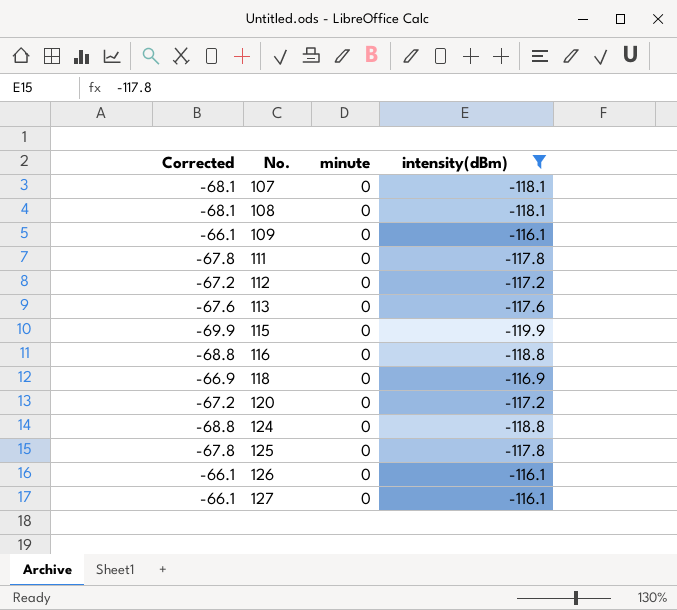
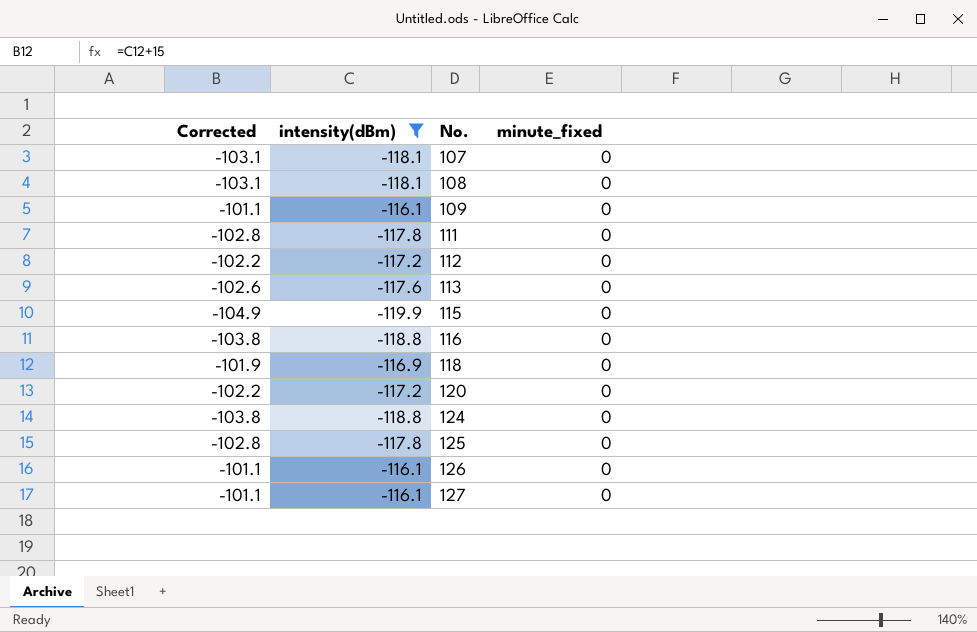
column Corrected | formula: [intensity(dBm)] + 50 -> [intensity(dBm)] + 15
column intensity(dBm) | position: 4 -> 2
column name: minute -> minute_fixed

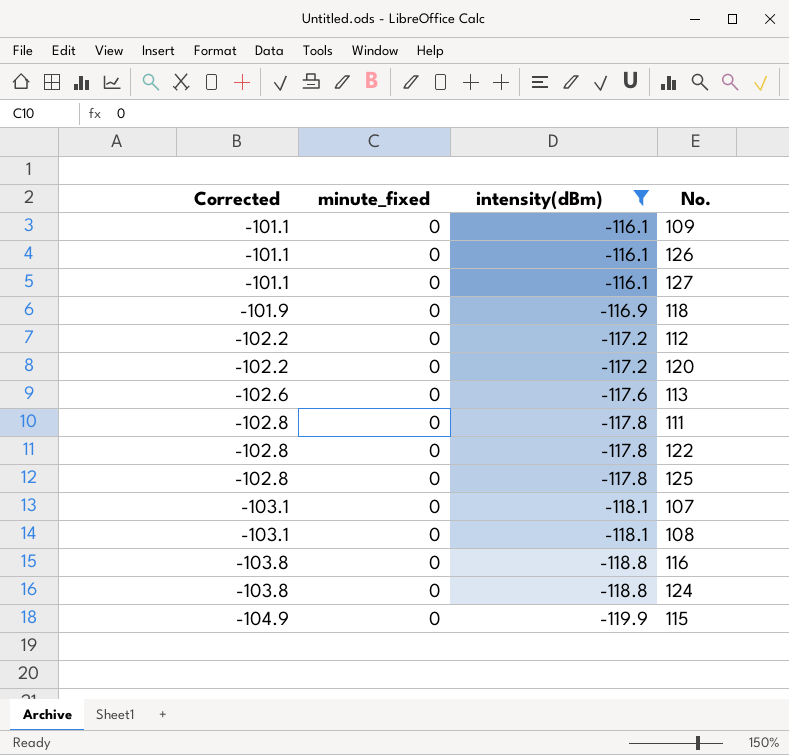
row order: No. ascending -> Corrected descending
column minute_fixed | position: 4 -> 2
row 122: none -> -102.8 | 0 | -117.8

